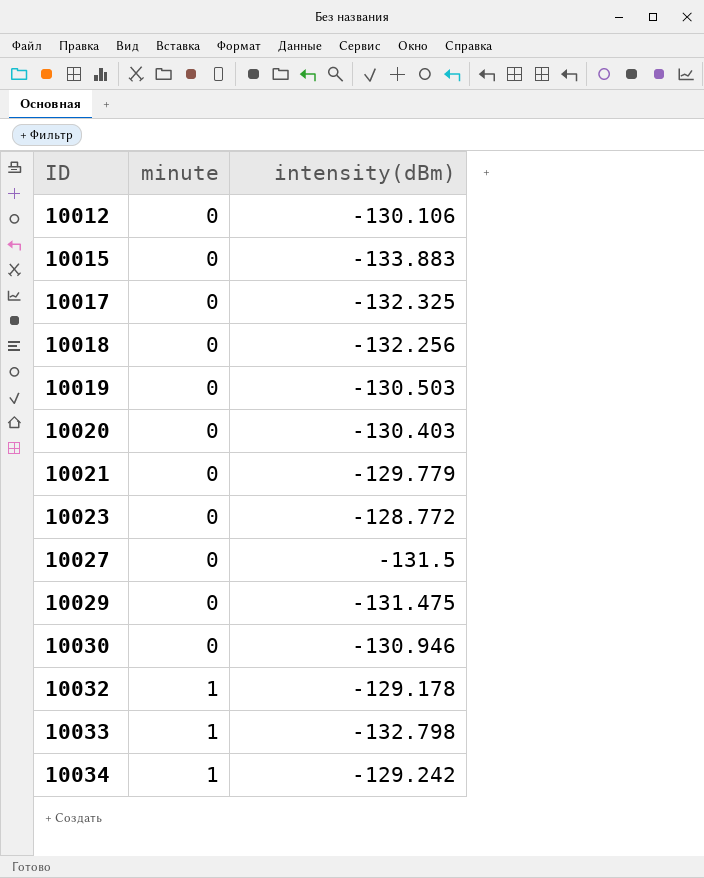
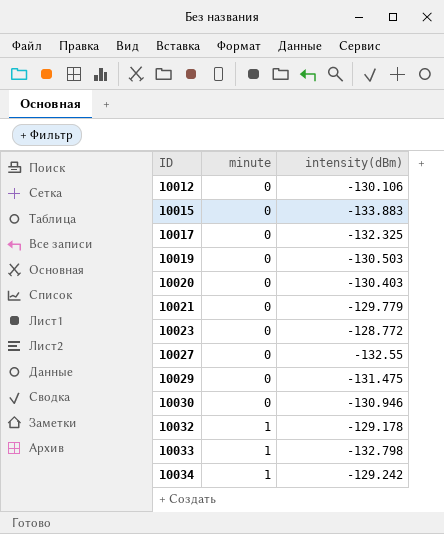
row 10018: 0 | -132.256 -> none
10027 | intensity(dBm): -131.5 -> -132.55

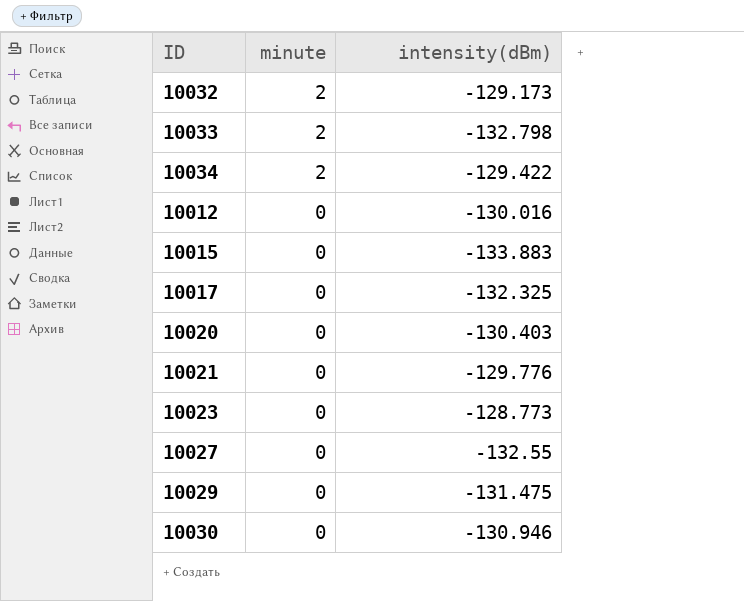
row order: ID ascending -> minute descending
row 10019: 0 | -130.503 -> none
10032 | minute: 1 -> 2
10032 | intensity(dBm): -129.178 -> -129.173
10033 | minute: 1 -> 2
10034 | minute: 1 -> 2
10034 | intensity(dBm): -129.242 -> -129.422
10012 | intensity(dBm): -130.106 -> -130.016
10021 | intensity(dBm): -129.779 -> -129.776
10023 | intensity(dBm): -128.772 -> -128.773

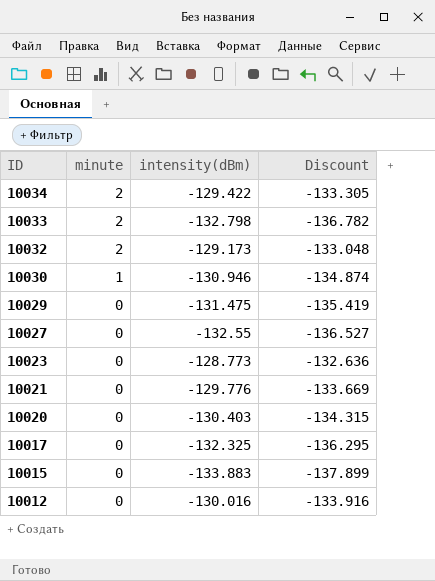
row order: minute descending -> ID descending
column Discount | formula: none -> [intensity(dBm)] * 1.03
10030 | minute: 0 -> 1

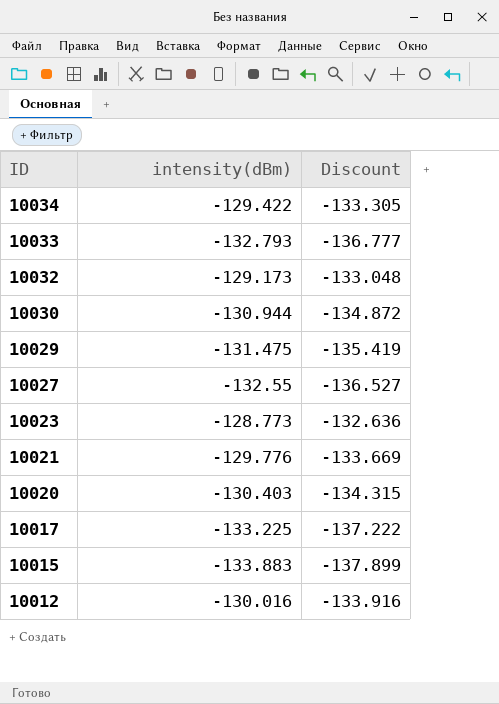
column minute | position: 2 -> none
10033 | intensity(dBm): -132.798 -> -132.793
10033 | Discount: -136.782 -> -136.777
10030 | intensity(dBm): -130.946 -> -130.944
10030 | Discount: -134.874 -> -134.872
10017 | intensity(dBm): -132.325 -> -133.225
10017 | Discount: -136.295 -> -137.222

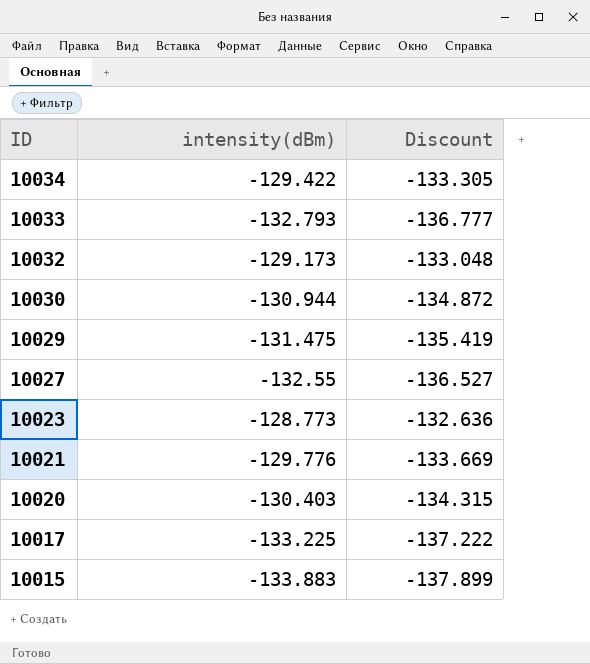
row 10012: -130.016 | -133.916 -> none

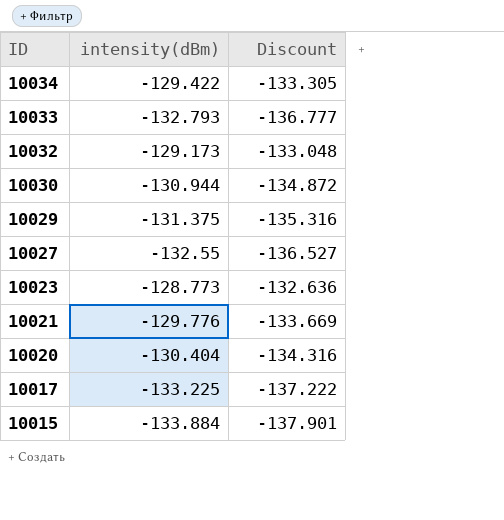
10029 | intensity(dBm): -131.475 -> -131.375
10029 | Discount: -135.419 -> -135.316
10020 | intensity(dBm): -130.403 -> -130.404
10020 | Discount: -134.315 -> -134.316
10015 | intensity(dBm): -133.883 -> -133.884
10015 | Discount: -137.899 -> -137.901

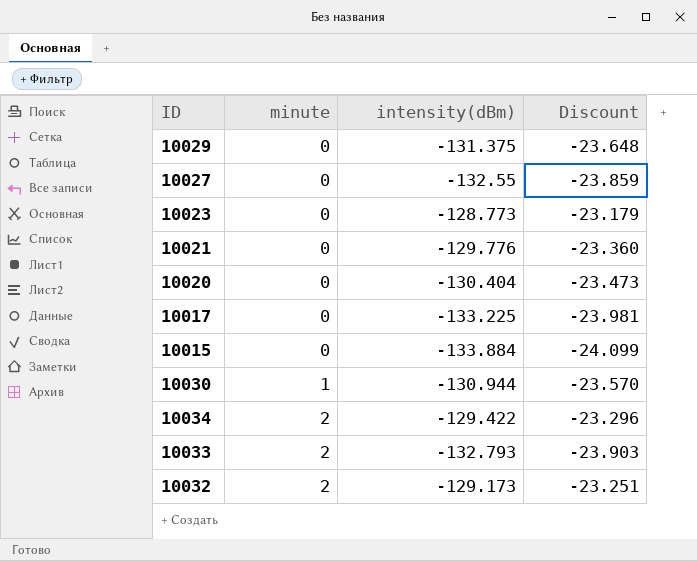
row order: ID descending -> minute ascending
column minute | position: none -> 2
column Discount | formula: [intensity(dBm)] * 1.03 -> [intensity(dBm)] * 0.18

